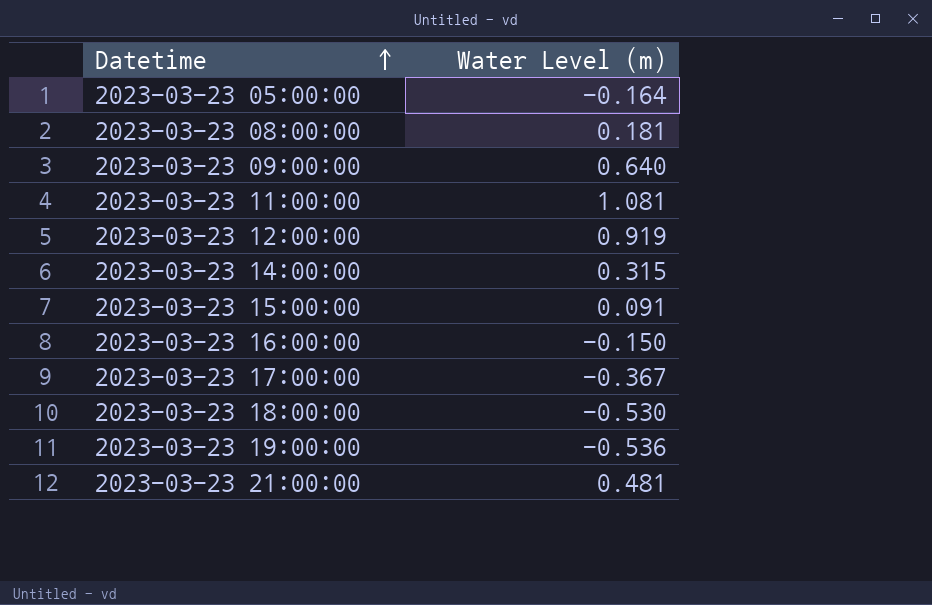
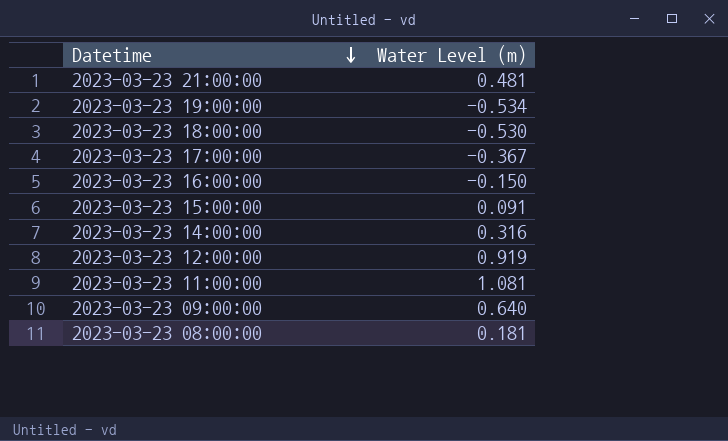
row order: Datetime ascending -> Datetime descending
row 2023-03-23 05:00:00: -0.164 -> none
2023-03-23 19:00:00 | Water Level (m): -0.536 -> -0.534
2023-03-23 14:00:00 | Water Level (m): 0.315 -> 0.316

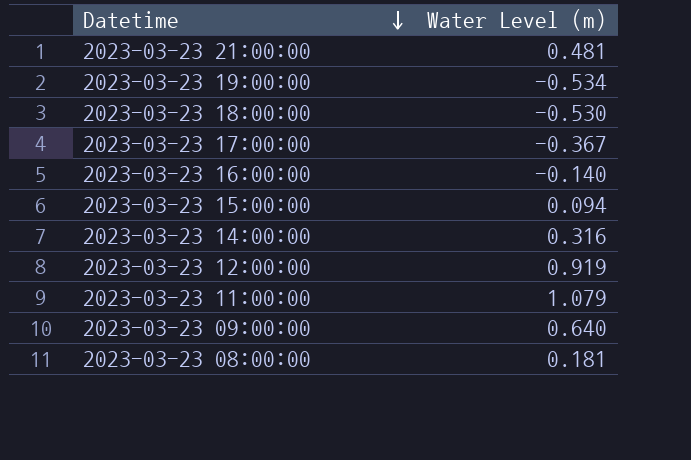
2023-03-23 16:00:00 | Water Level (m): -0.150 -> -0.140
2023-03-23 15:00:00 | Water Level (m): 0.091 -> 0.094
2023-03-23 11:00:00 | Water Level (m): 1.081 -> 1.079

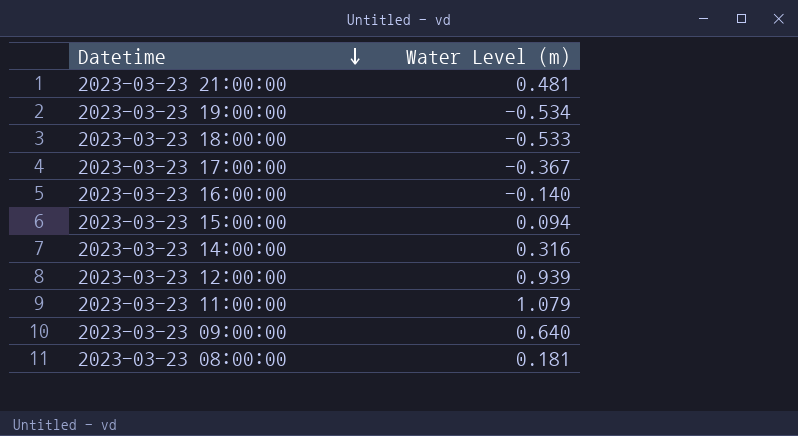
2023-03-23 18:00:00 | Water Level (m): -0.530 -> -0.533
2023-03-23 12:00:00 | Water Level (m): 0.919 -> 0.939

